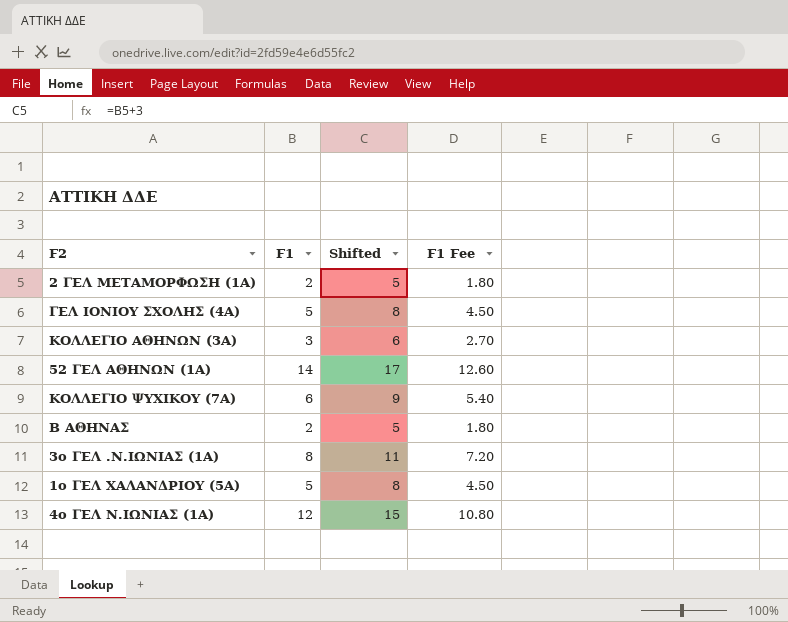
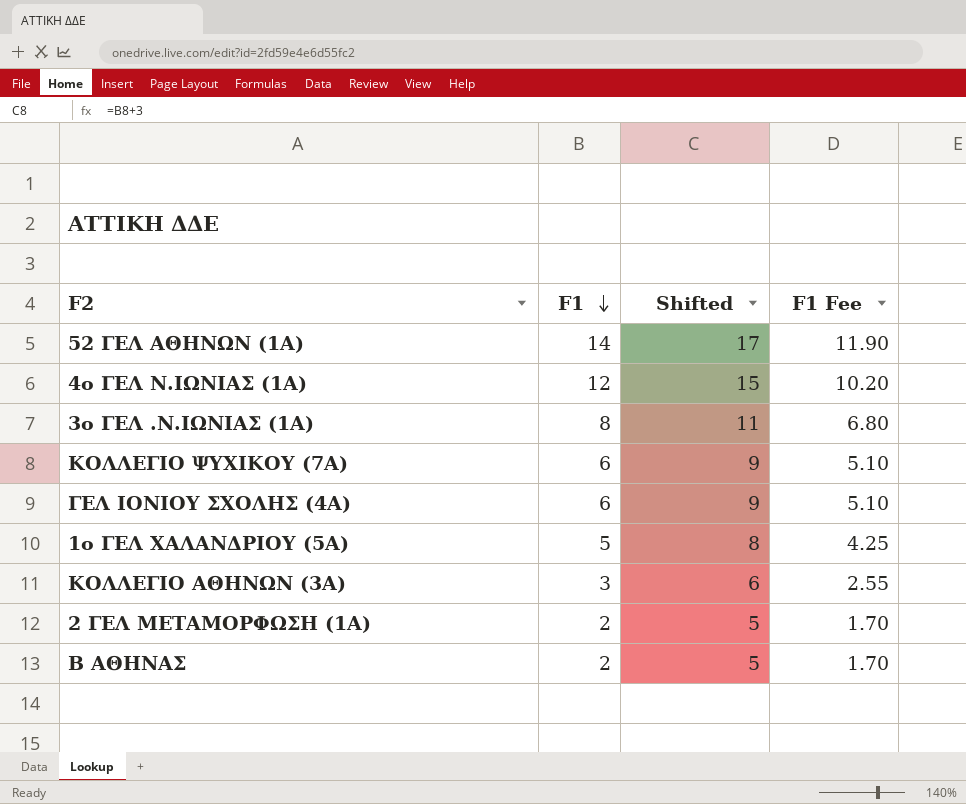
row order: none -> F1 descending
column F1 Fee | formula: [F1] * 0.9 -> [F1] * 0.85
ΓΕΛ ΙΟΝΙΟΥ ΣΧΟΛΗΣ (4Α) | F1: 5 -> 6
ΓΕΛ ΙΟΝΙΟΥ ΣΧΟΛΗΣ (4Α) | Shifted: 8 -> 9

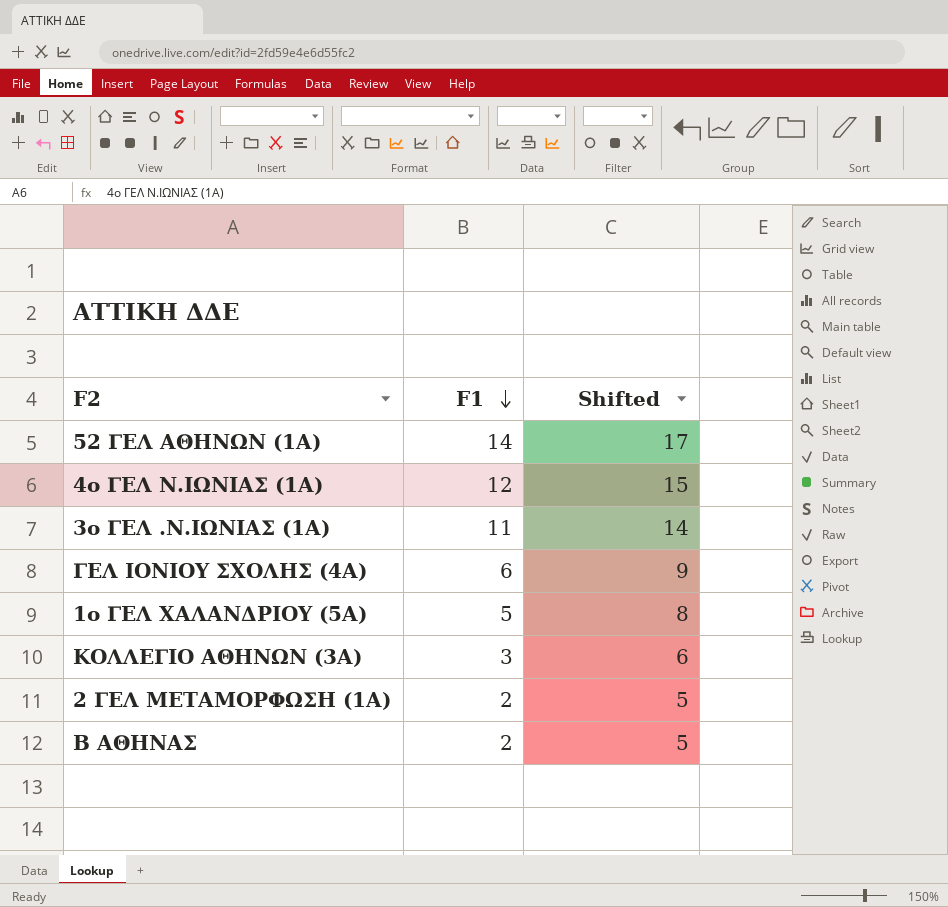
column F1 Fee | formula: [F1] * 0.85 -> none
row ΚΟΛΛΕΓΙΟ ΨΥΧΙΚΟΥ (7Α): 6 | 9 | 5.10 -> none
3ο ΓΕΛ .Ν.ΙΩΝΙΑΣ (1Α) | F1: 8 -> 11
3ο ΓΕΛ .Ν.ΙΩΝΙΑΣ (1Α) | Shifted: 11 -> 14

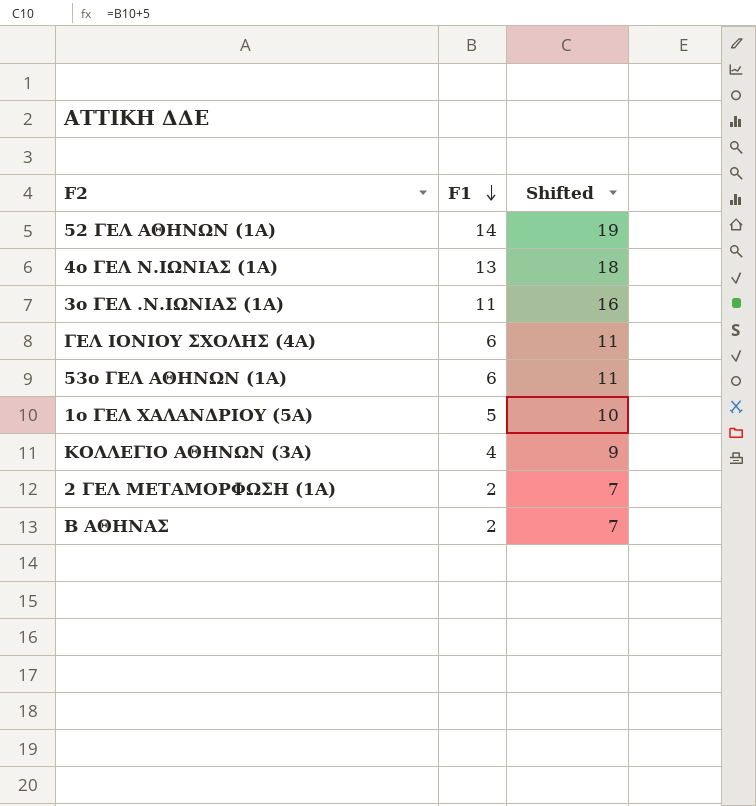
column Shifted | formula: [F1] + 3 -> [F1] + 5
4ο ΓΕΛ Ν.ΙΩΝΙΑΣ (1Α) | F1: 12 -> 13
row 53ο ΓΕΛ ΑΘΗΝΩΝ (1Α): none -> 6 | 11
ΚΟΛΛΕΓΙΟ ΑΘΗΝΩΝ (3Α) | F1: 3 -> 4

